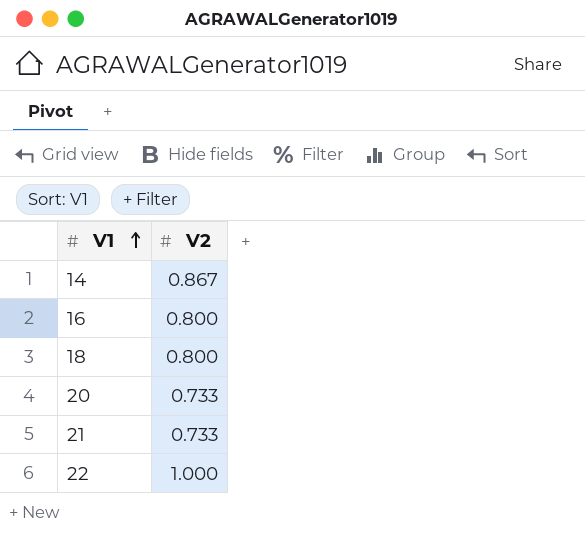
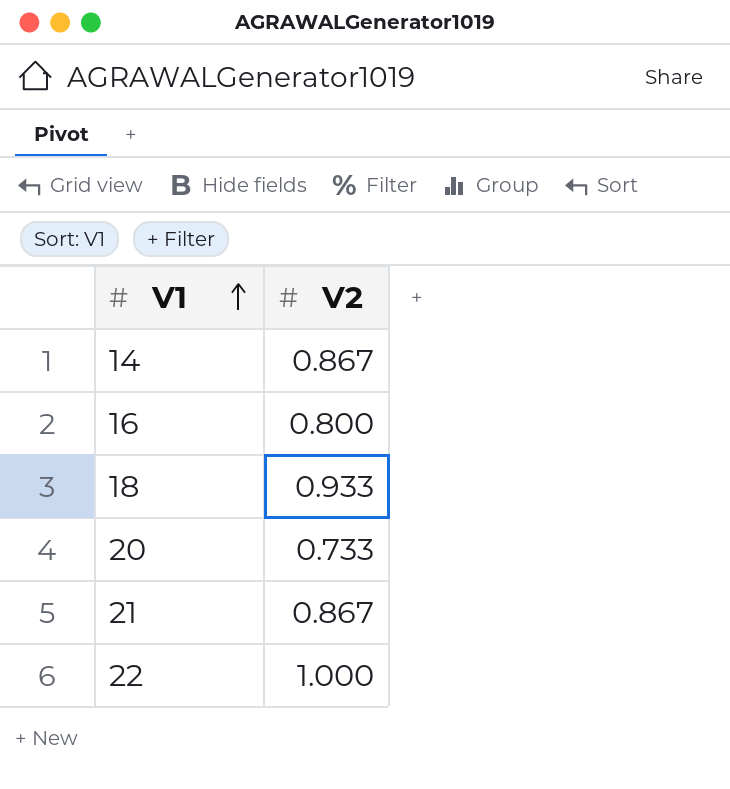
18 | V2: 0.800 -> 0.933
21 | V2: 0.733 -> 0.867

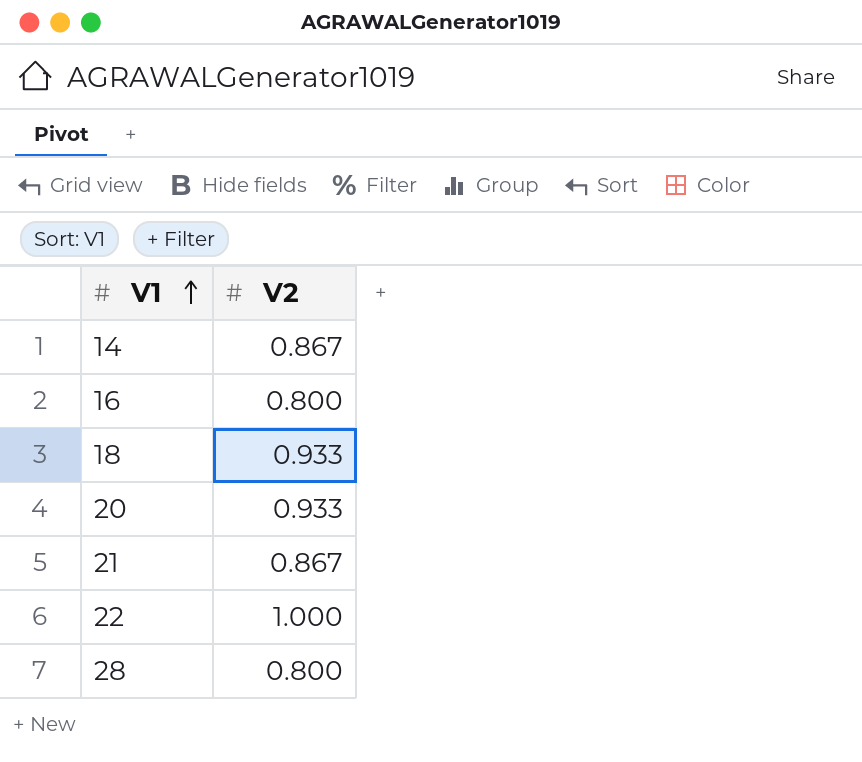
20 | V2: 0.733 -> 0.933
row 28: none -> 0.800

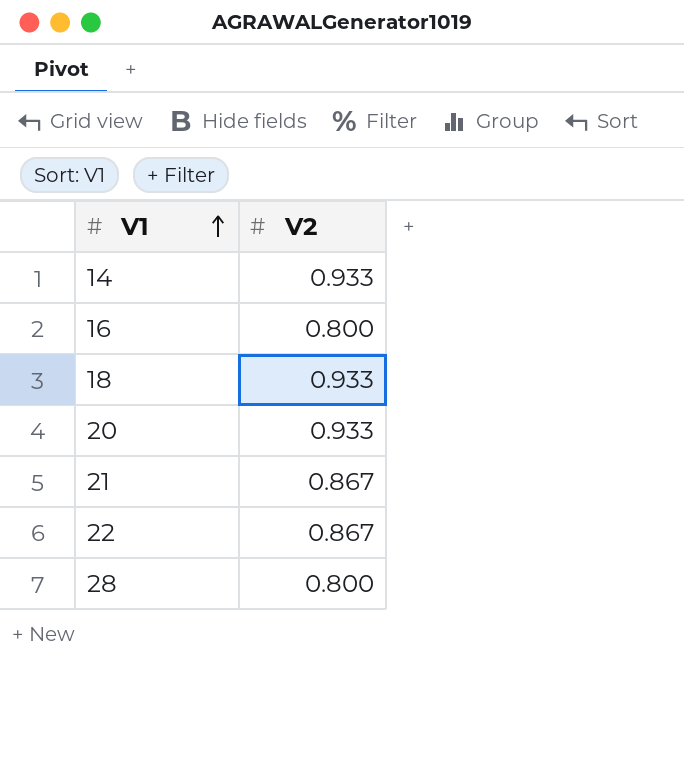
14 | V2: 0.867 -> 0.933
22 | V2: 1.000 -> 0.867

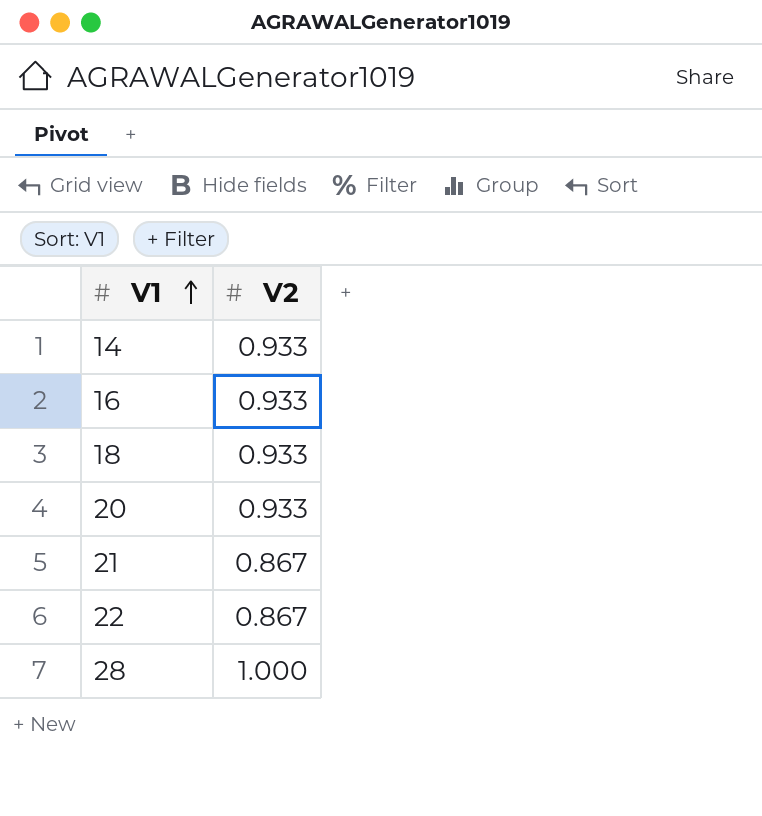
16 | V2: 0.800 -> 0.933
28 | V2: 0.800 -> 1.000

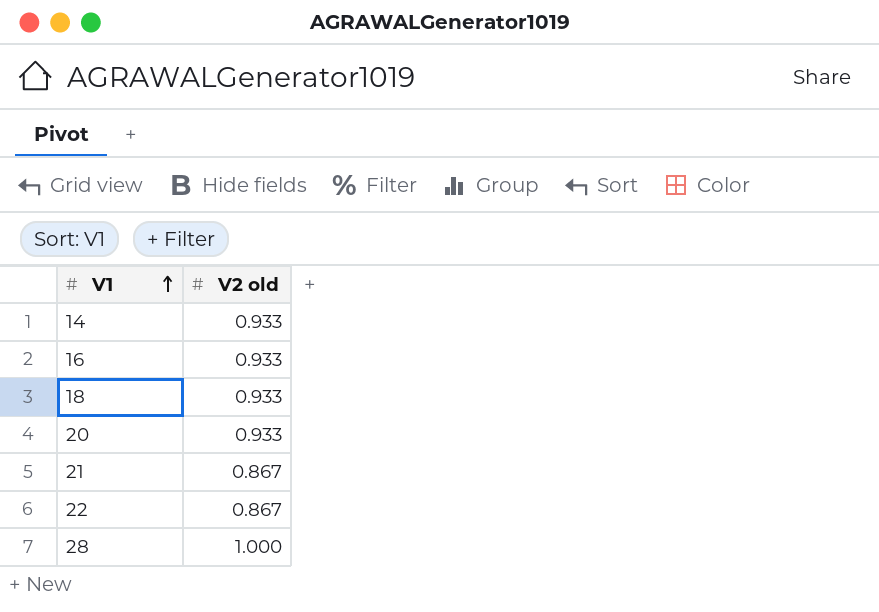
column name: V2 -> V2 old

